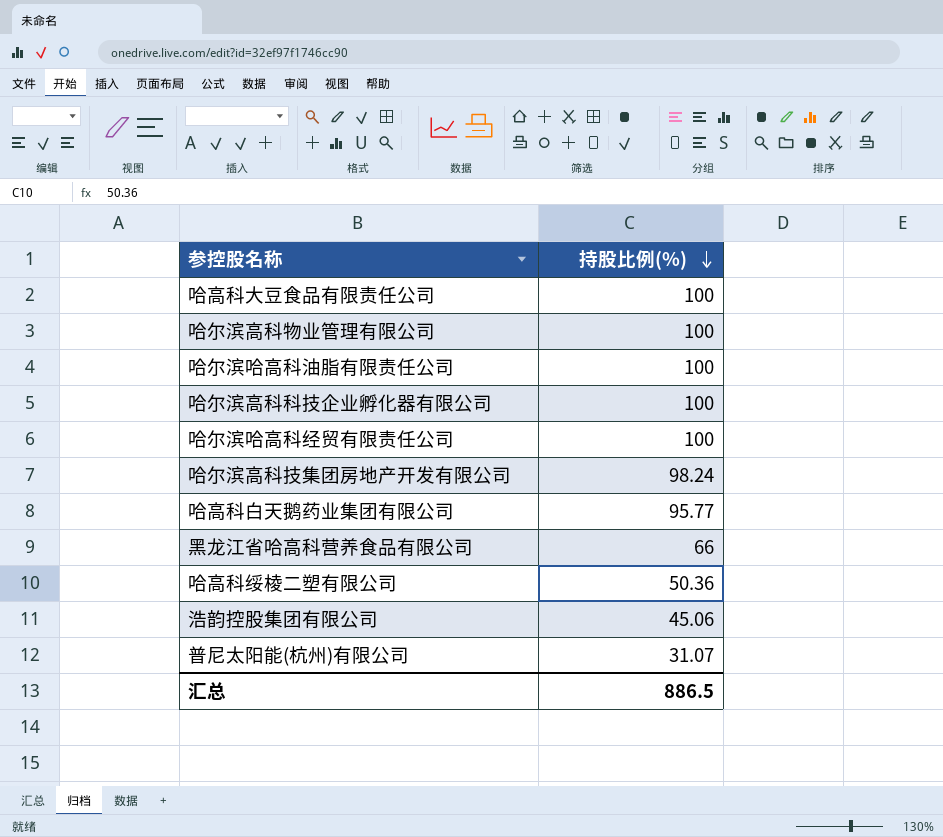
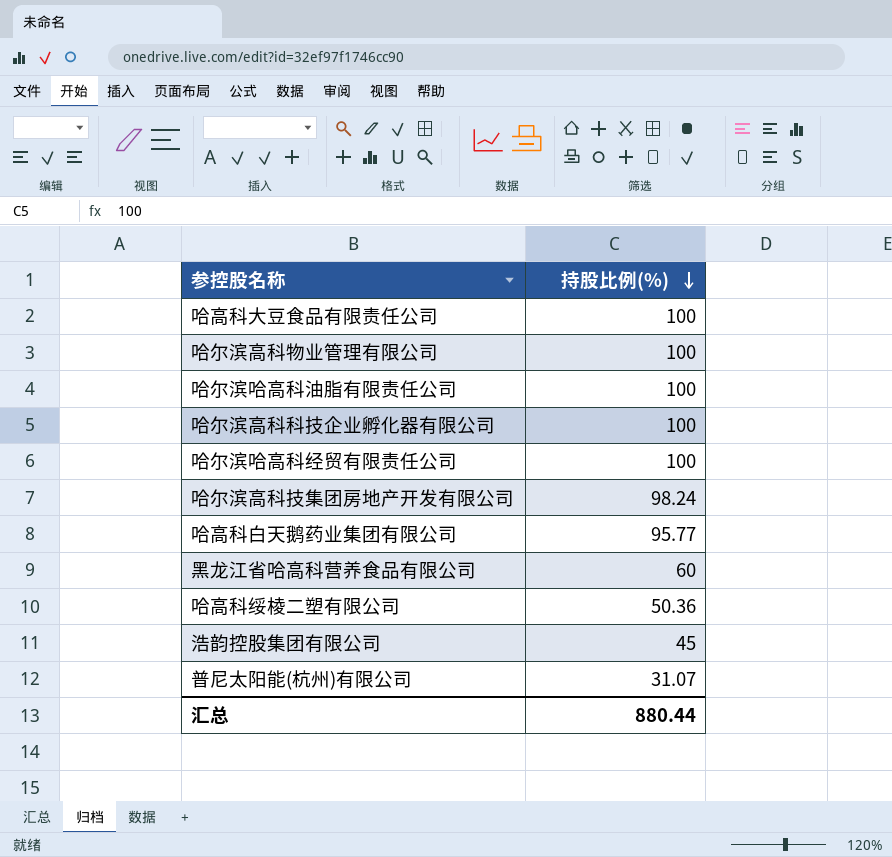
黑龙江省哈高科营养食品有限公司 | 持股比例(%): 66 -> 60
浩韵控股集团有限公司 | 持股比例(%): 45.06 -> 45
汇总 | 持股比例(%): 886.5 -> 880.44

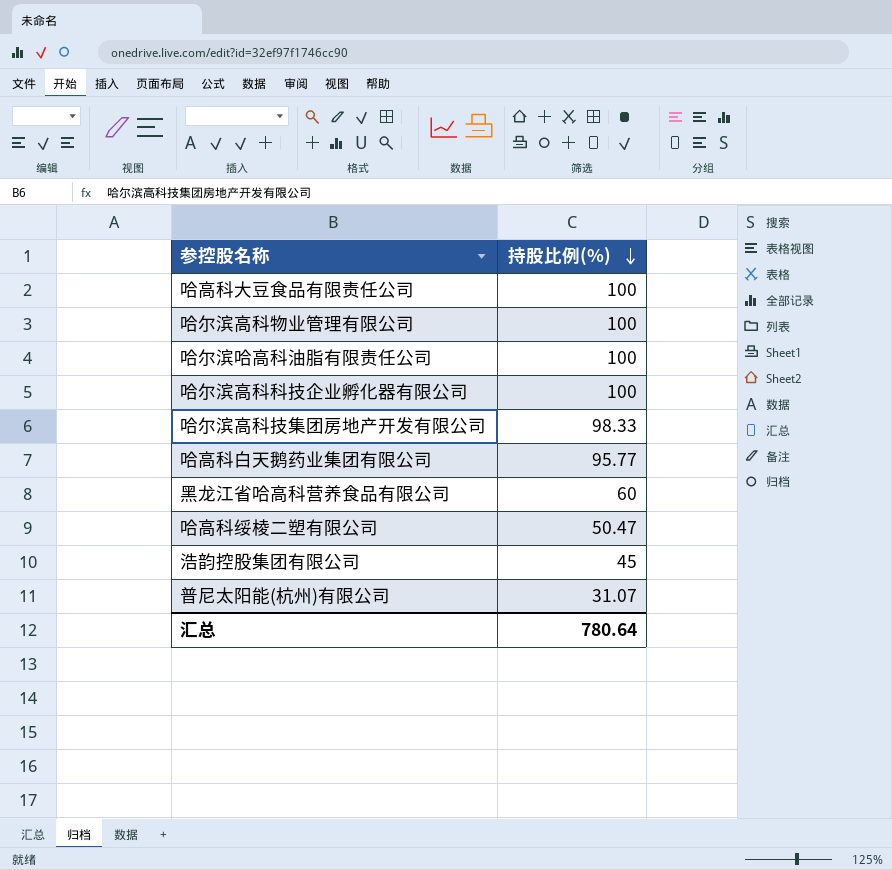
row 哈尔滨哈高科经贸有限责任公司: 100 -> none
哈尔滨高科技集团房地产开发有限公司 | 持股比例(%): 98.24 -> 98.33
哈高科绥棱二塑有限公司 | 持股比例(%): 50.36 -> 50.47
汇总 | 持股比例(%): 880.44 -> 780.64

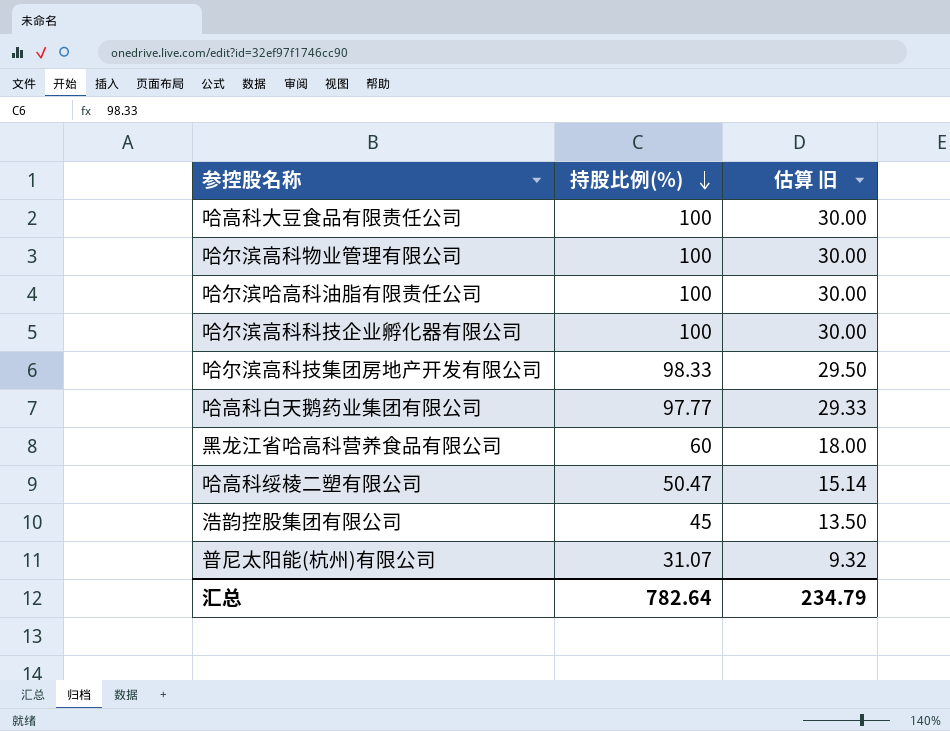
column 估算 旧 | formula: none -> [持股比例(%)] * 0.3
哈高科白天鹅药业集团有限公司 | 持股比例(%): 95.77 -> 97.77
汇总 | 持股比例(%): 780.64 -> 782.64

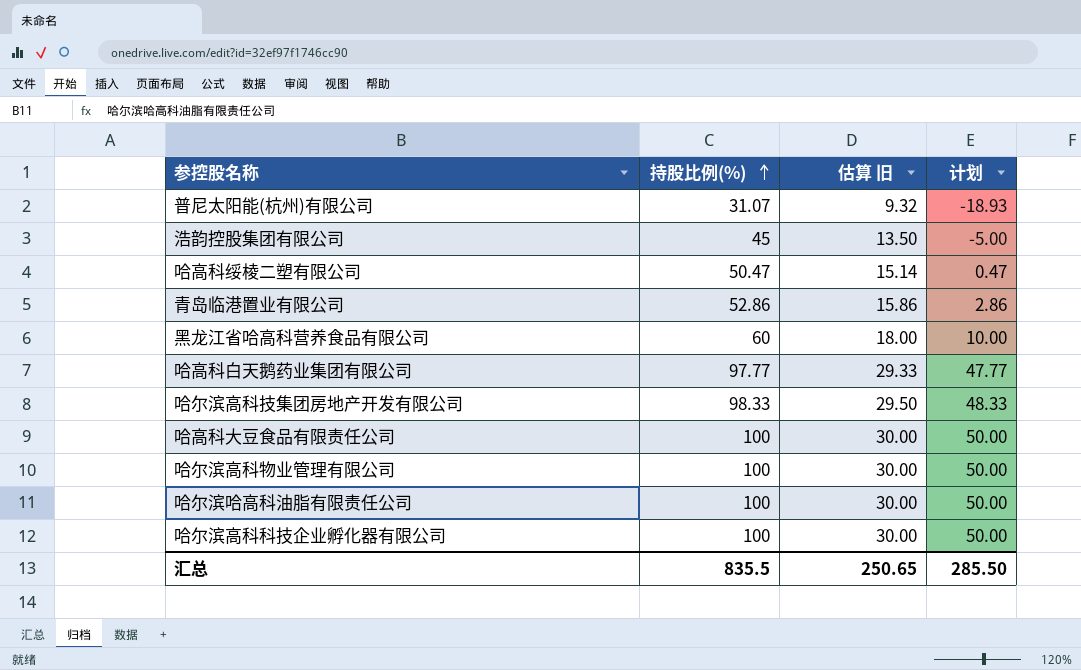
row order: 持股比例(%) descending -> 持股比例(%) ascending
column 计划 | formula: none -> [持股比例(%)] - 50
row 青岛临港置业有限公司: none -> 52.86 | 15.86 | 2.86
汇总 | 持股比例(%): 782.64 -> 835.5
汇总 | 估算 旧: 234.79 -> 250.65

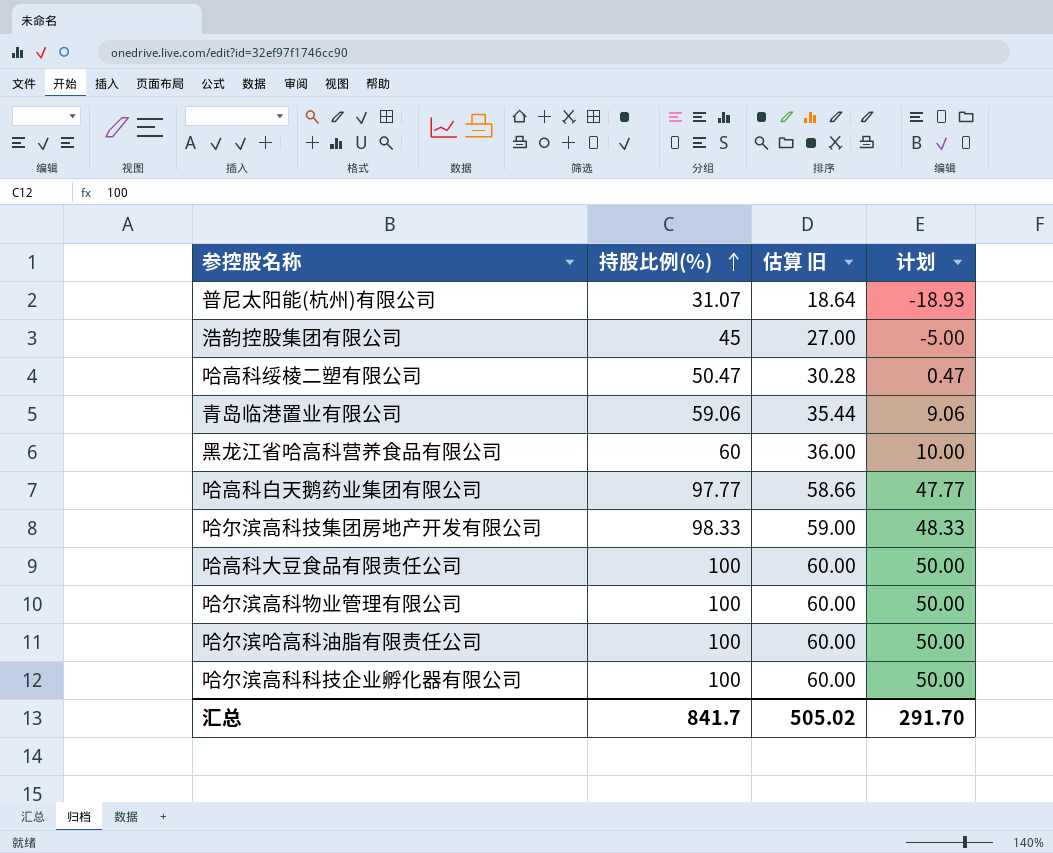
column 估算 旧 | formula: [持股比例(%)] * 0.3 -> [持股比例(%)] * 0.6
青岛临港置业有限公司 | 持股比例(%): 52.86 -> 59.06
青岛临港置业有限公司 | 计划: 2.86 -> 9.06
汇总 | 持股比例(%): 835.5 -> 841.7
汇总 | 估算 旧: 250.65 -> 505.02
汇总 | 计划: 285.50 -> 291.70

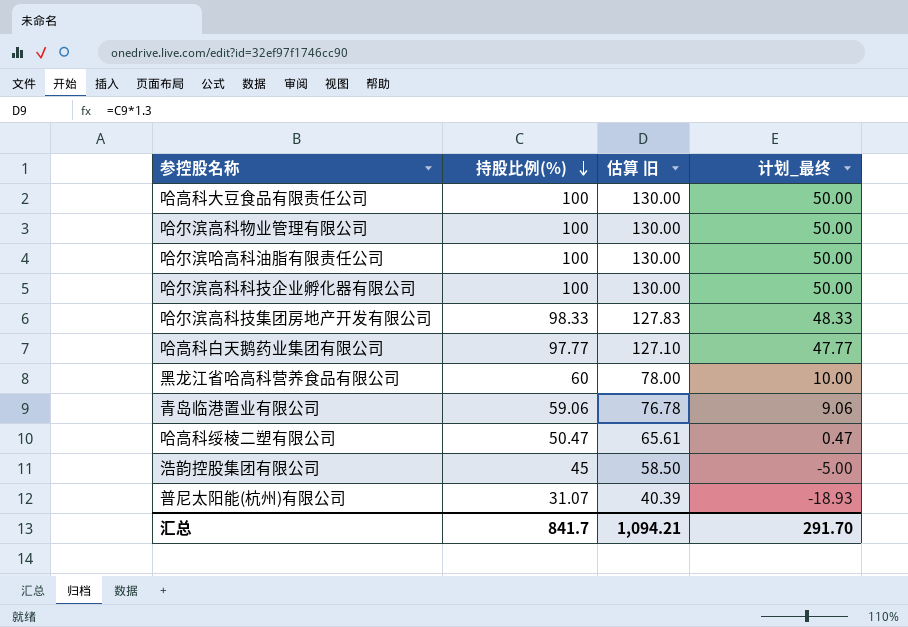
row order: 持股比例(%) ascending -> 持股比例(%) descending
column 估算 旧 | formula: [持股比例(%)] * 0.6 -> [持股比例(%)] * 1.3
column name: 计划 -> 计划_最终
汇总 | 估算 旧: 505.02 -> 1,094.21

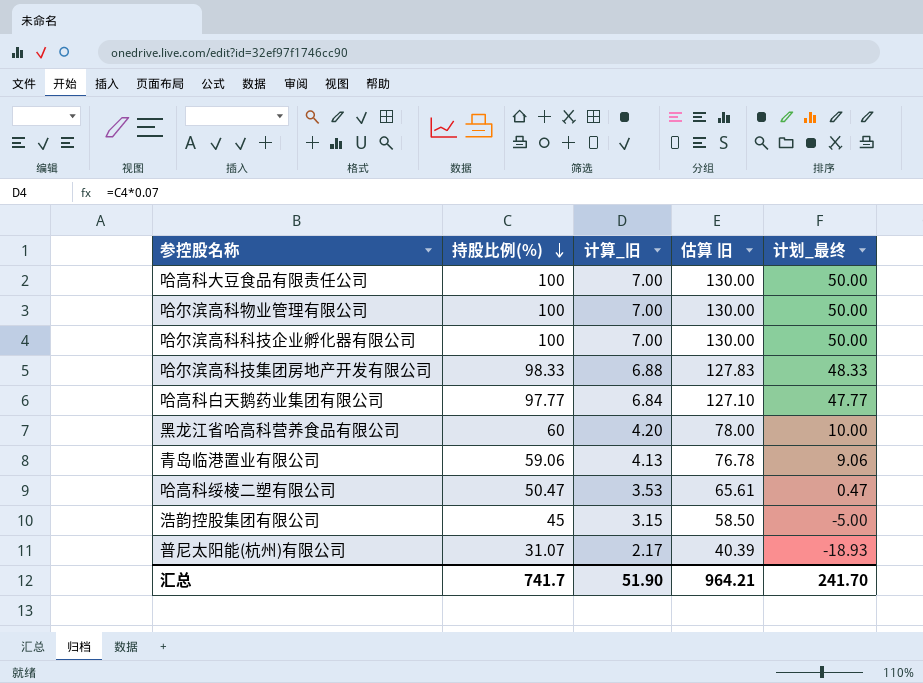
column 计算_旧 | formula: none -> [持股比例(%)] * 0.07
row 哈尔滨哈高科油脂有限责任公司: 100 | 130.00 | 50.00 -> none
汇总 | 持股比例(%): 841.7 -> 741.7
汇总 | 估算 旧: 1,094.21 -> 964.21
汇总 | 计划_最终: 291.70 -> 241.70

